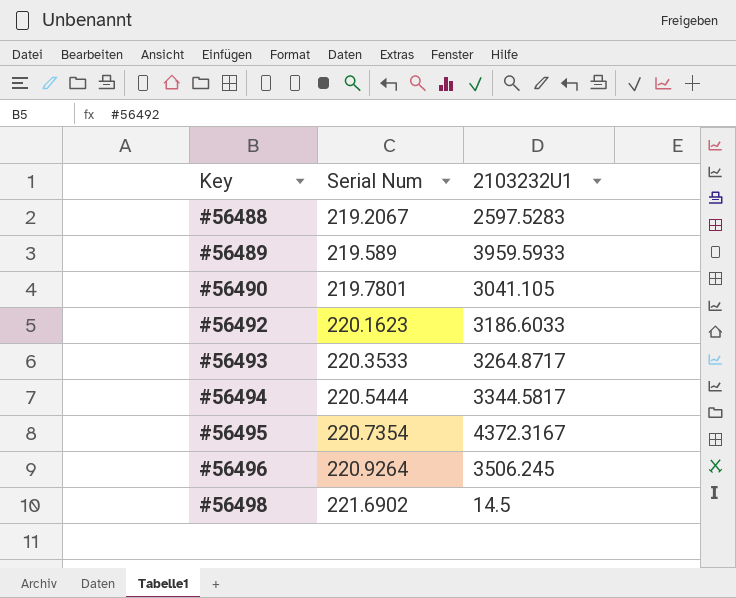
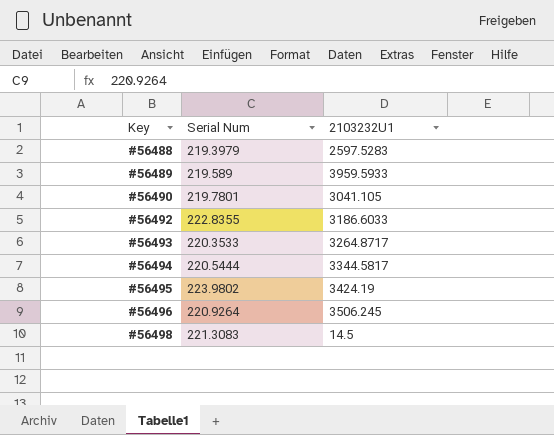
#56488 | Serial Num: 219.2067 -> 219.3979
#56492 | Serial Num: 220.1623 -> 222.8355
#56495 | Serial Num: 220.7354 -> 223.9802
#56495 | 2103232U1: 4372.3167 -> 3424.19
#56498 | Serial Num: 221.6902 -> 221.3083

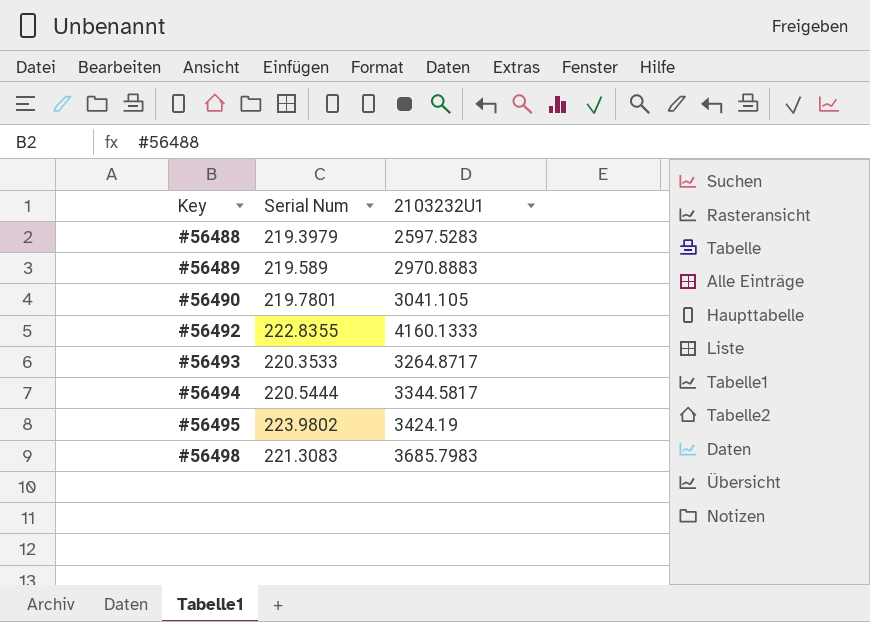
row #56496: 220.9264 | 3506.245 -> none
#56489 | 2103232U1: 3959.5933 -> 2970.8883
#56492 | 2103232U1: 3186.6033 -> 4160.1333
#56498 | 2103232U1: 14.5 -> 3685.7983

